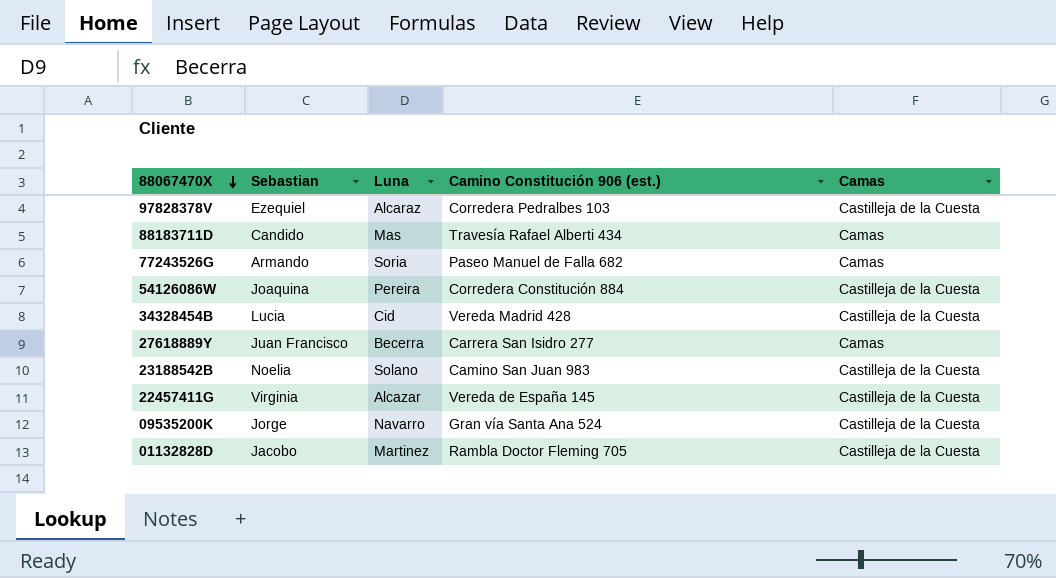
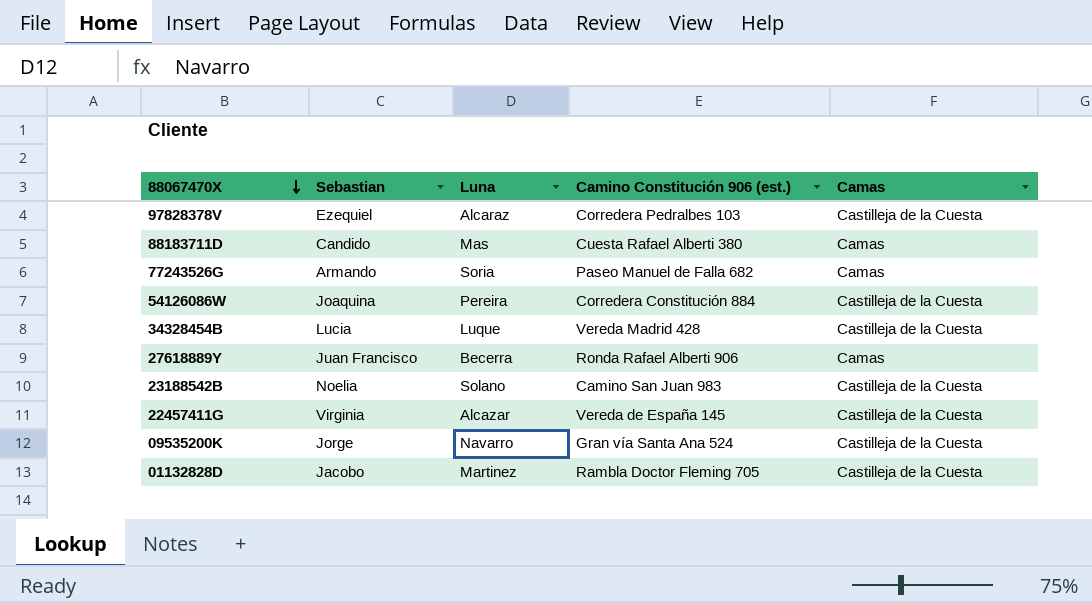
88183711D | Camino Constitución 906 (est.): Travesía Rafael Alberti 434 -> Cuesta Rafael Alberti 380
34328454B | Luna: Cid -> Luque
27618889Y | Camino Constitución 906 (est.): Carrera San Isidro 277 -> Ronda Rafael Alberti 906

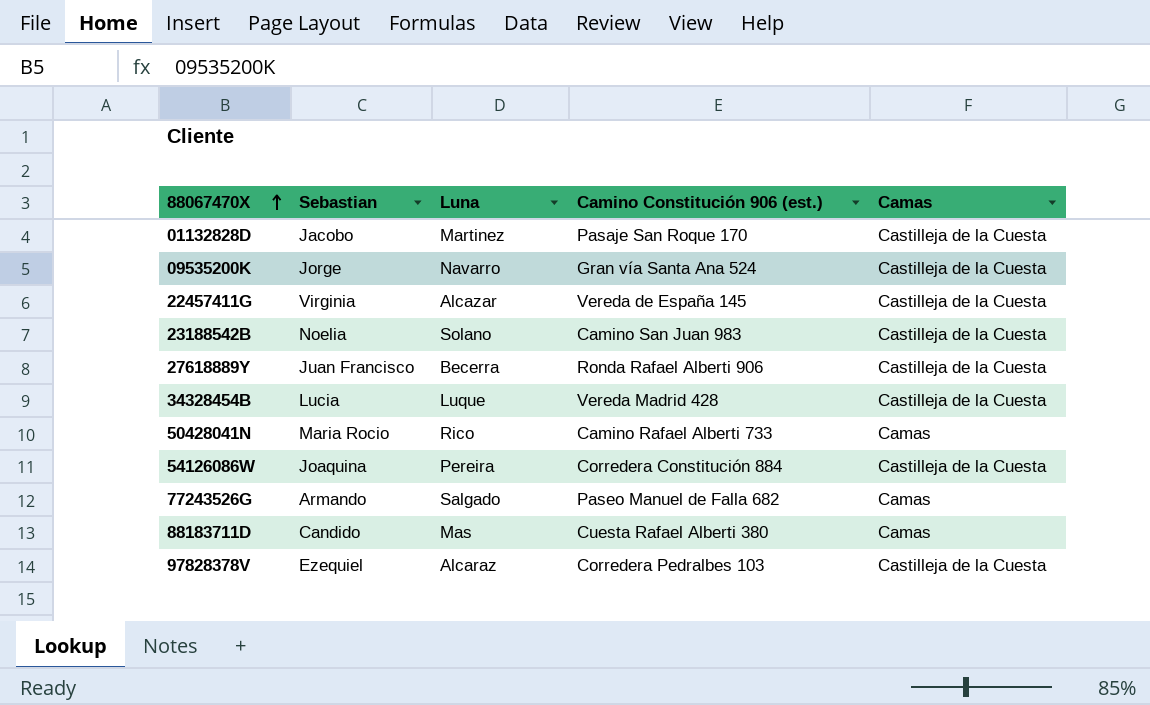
row order: 88067470X descending -> 88067470X ascending
01132828D | Camino Constitución 906 (est.): Rambla Doctor Fleming 705 -> Pasaje San Roque 170
27618889Y | Camas: Camas -> Castilleja de la Cuesta
row 50428041N: none -> Maria Rocio | Rico | Camino Rafael Alberti 733 | Camas
77243526G | Luna: Soria -> Salgado

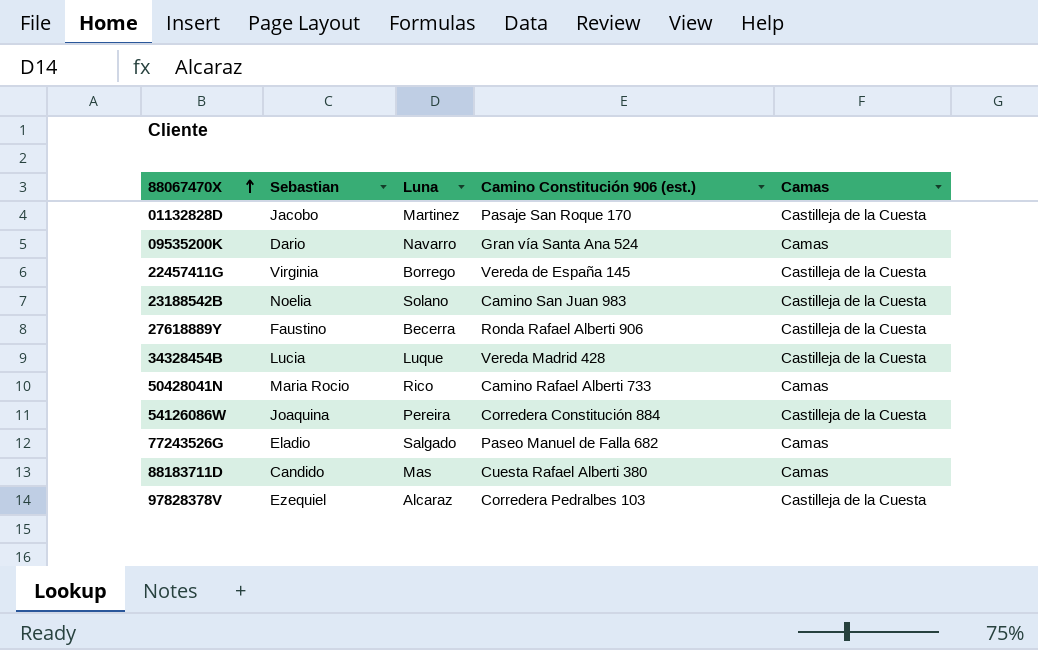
09535200K | Sebastian: Jorge -> Dario
09535200K | Camas: Castilleja de la Cuesta -> Camas
22457411G | Luna: Alcazar -> Borrego
27618889Y | Sebastian: Juan Francisco -> Faustino
77243526G | Sebastian: Armando -> Eladio

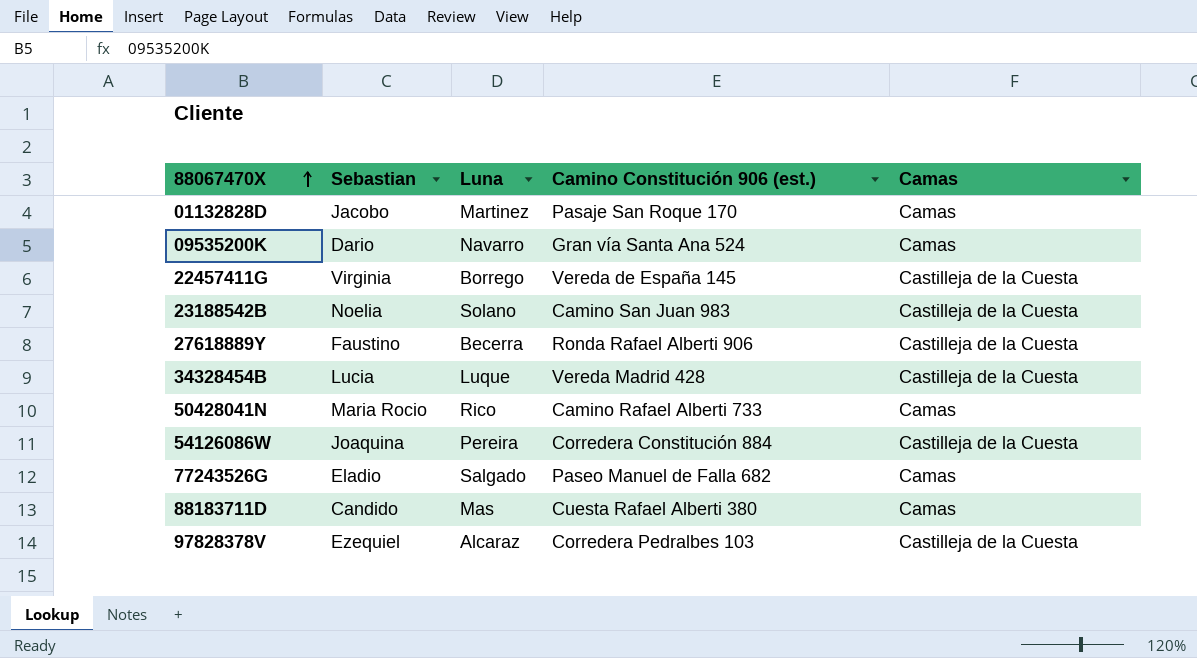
01132828D | Camas: Castilleja de la Cuesta -> Camas

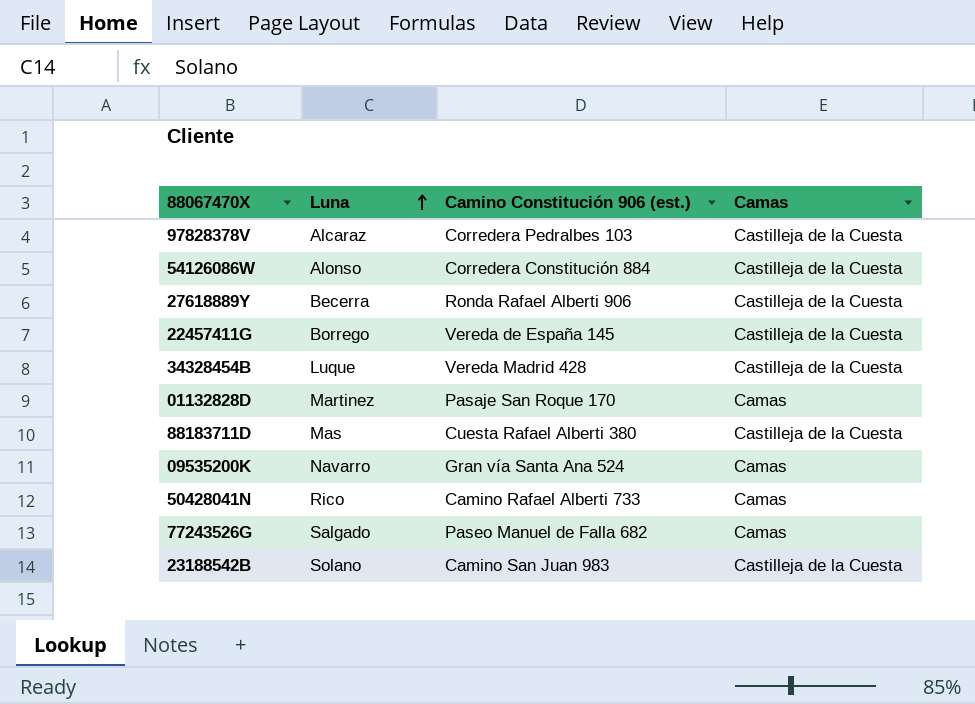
row order: 88067470X ascending -> Luna ascending
column Sebastian | position: 2 -> none
54126086W | Luna: Pereira -> Alonso
88183711D | Camas: Camas -> Castilleja de la Cuesta

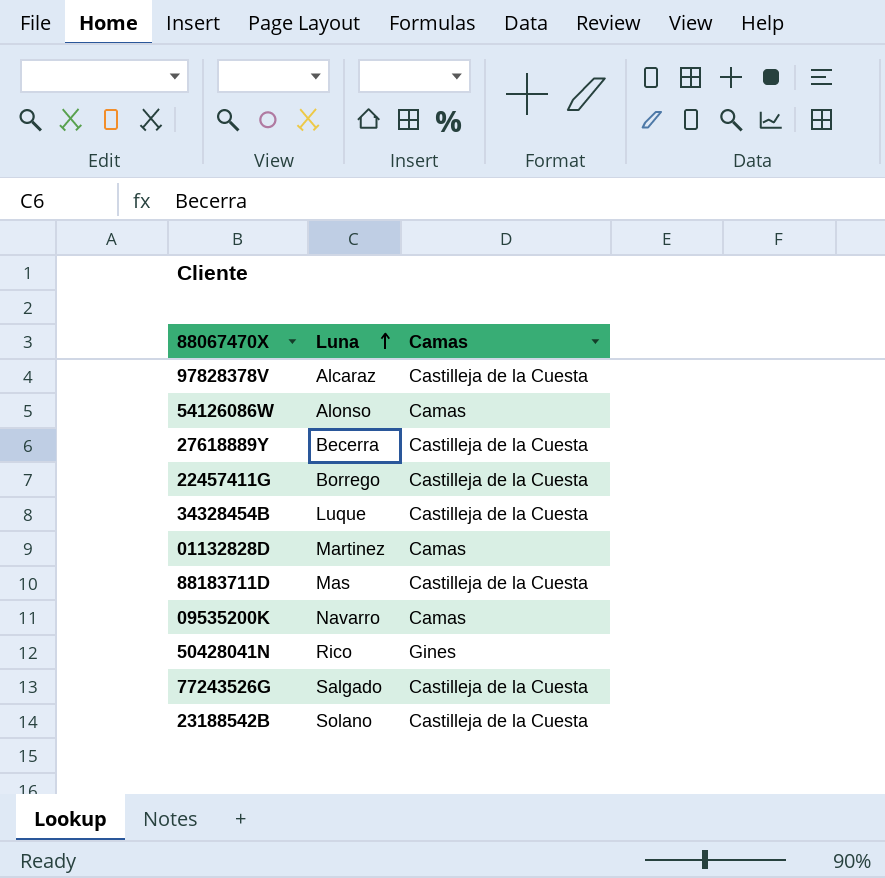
column Camino Constitución 906 (est.) | position: 3 -> none
54126086W | Camas: Castilleja de la Cuesta -> Camas
50428041N | Camas: Camas -> Gines
77243526G | Camas: Camas -> Castilleja de la Cuesta

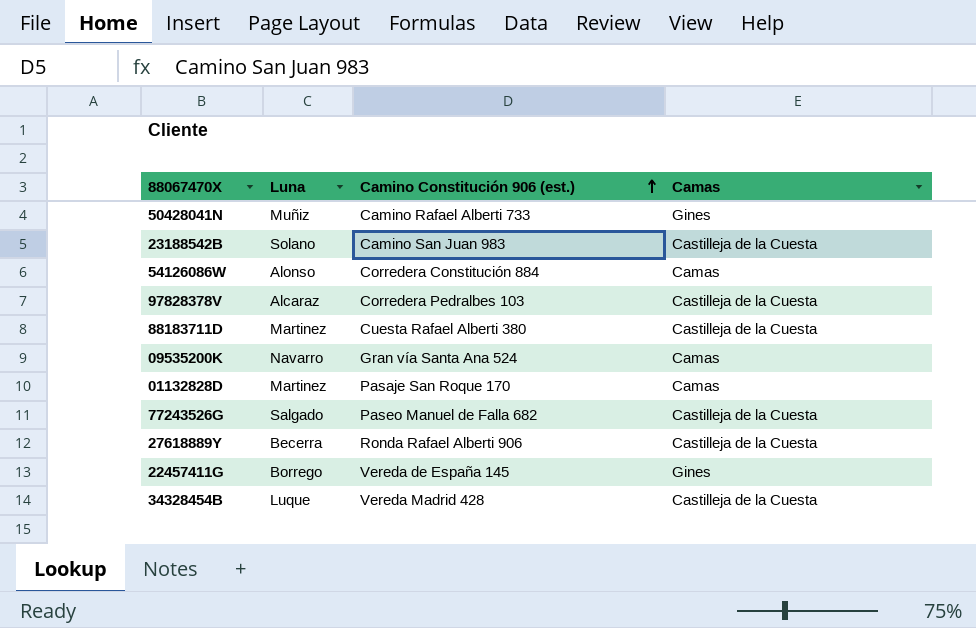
row order: Luna ascending -> Camino Constitución 906 (est.) ascending
column Camino Constitución 906 (est.) | position: none -> 3
50428041N | Luna: Rico -> Muñiz
88183711D | Luna: Mas -> Martinez
22457411G | Camas: Castilleja de la Cuesta -> Gines

